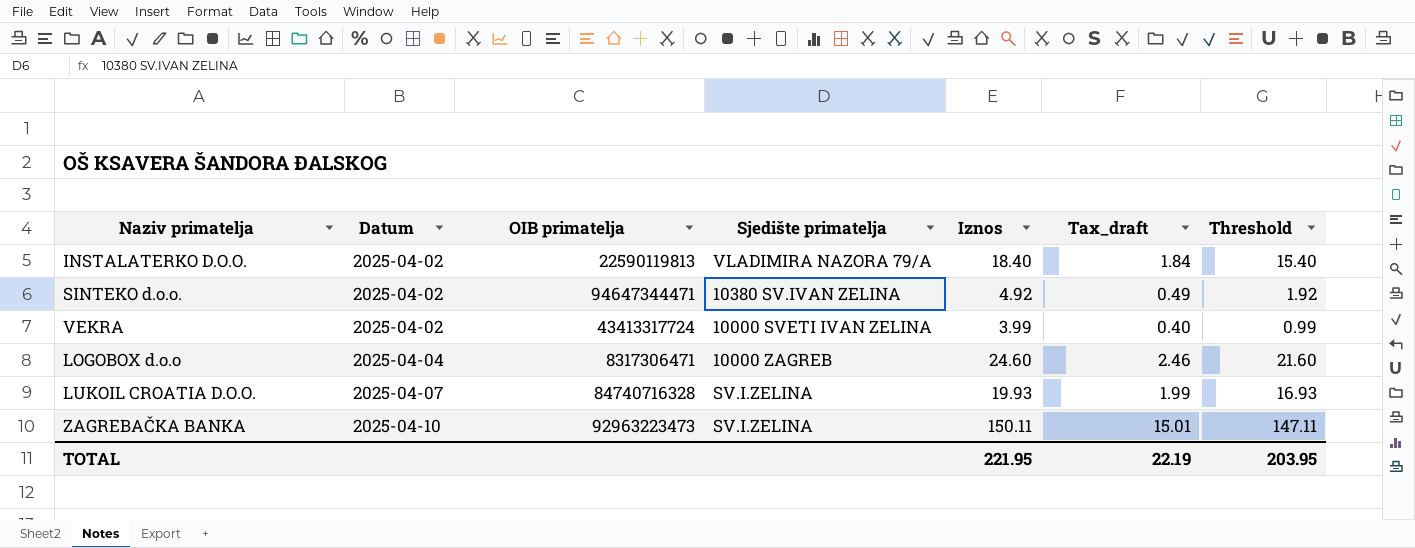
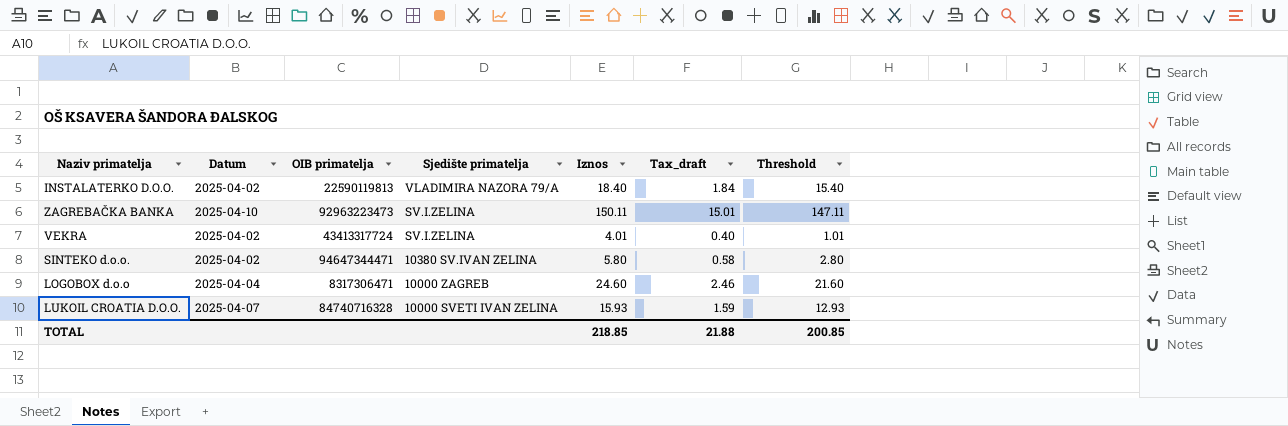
row order: Datum ascending -> Sjedište primatelja descending
VEKRA | Sjedište primatelja: 10000 SVETI IVAN ZELINA -> SV.I.ZELINA
VEKRA | Iznos: 3.99 -> 4.01
VEKRA | Threshold: 0.99 -> 1.01
SINTEKO d.o.o. | Iznos: 4.92 -> 5.80
SINTEKO d.o.o. | Tax_draft: 0.49 -> 0.58
SINTEKO d.o.o. | Threshold: 1.92 -> 2.80
LUKOIL CROATIA D.O.O. | Sjedište primatelja: SV.I.ZELINA -> 10000 SVETI IVAN ZELINA
LUKOIL CROATIA D.O.O. | Iznos: 19.93 -> 15.93
LUKOIL CROATIA D.O.O. | Tax_draft: 1.99 -> 1.59
LUKOIL CROATIA D.O.O. | Threshold: 16.93 -> 12.93
TOTAL | Iznos: 221.95 -> 218.85
TOTAL | Tax_draft: 22.19 -> 21.88
TOTAL | Threshold: 203.95 -> 200.85

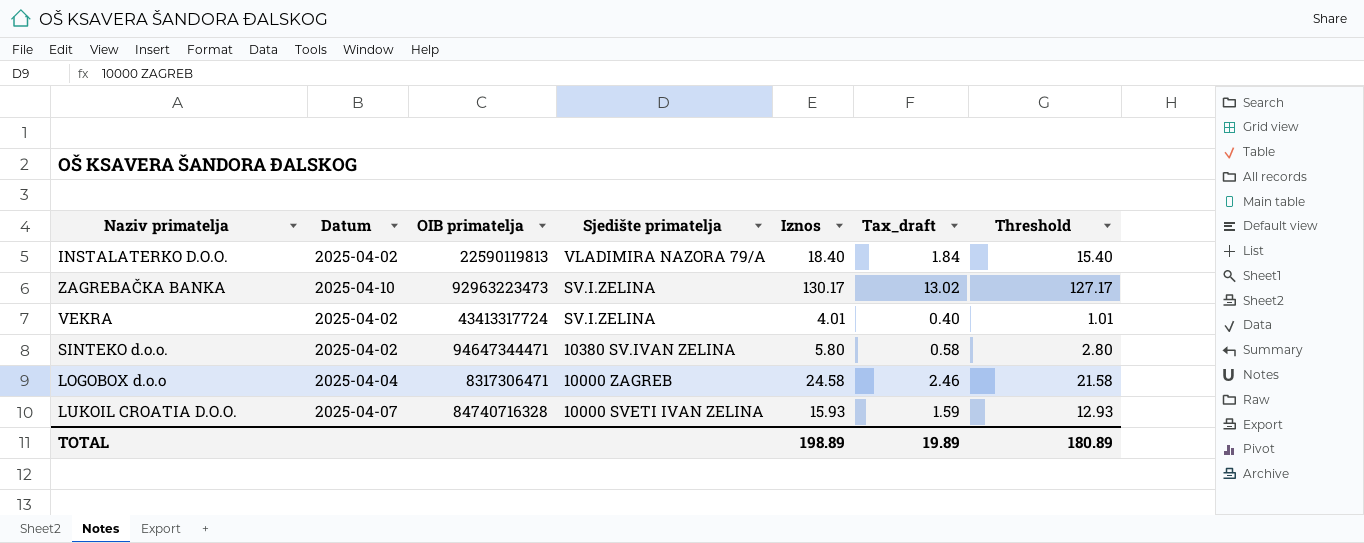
ZAGREBAČKA BANKA | Iznos: 150.11 -> 130.17
ZAGREBAČKA BANKA | Tax_draft: 15.01 -> 13.02
ZAGREBAČKA BANKA | Threshold: 147.11 -> 127.17
LOGOBOX d.o.o | Iznos: 24.60 -> 24.58
LOGOBOX d.o.o | Threshold: 21.60 -> 21.58
TOTAL | Iznos: 218.85 -> 198.89
TOTAL | Tax_draft: 21.88 -> 19.89
TOTAL | Threshold: 200.85 -> 180.89

